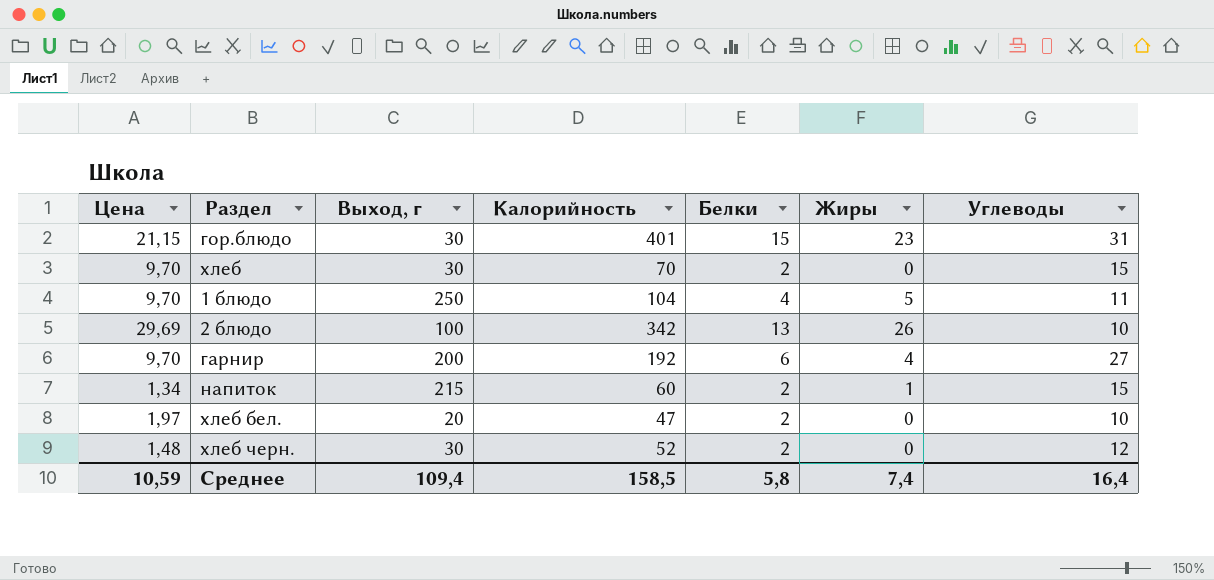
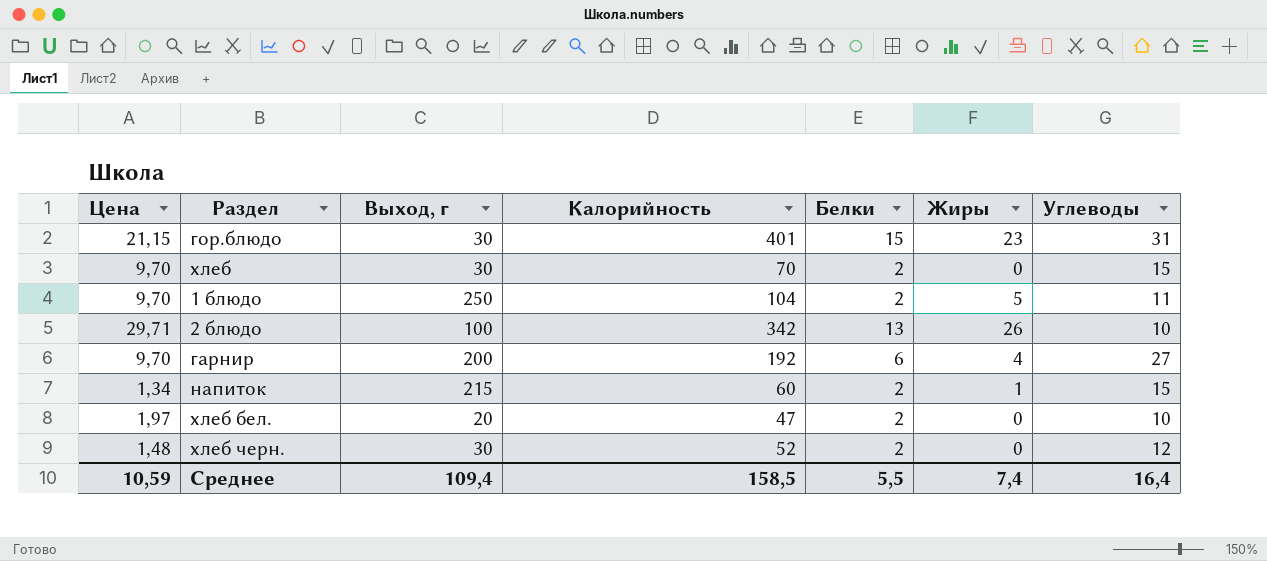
1 блюдо | Белки: 4 -> 2
2 блюдо | Цена: 29,69 -> 29,71
Среднее | Белки: 5,8 -> 5,5

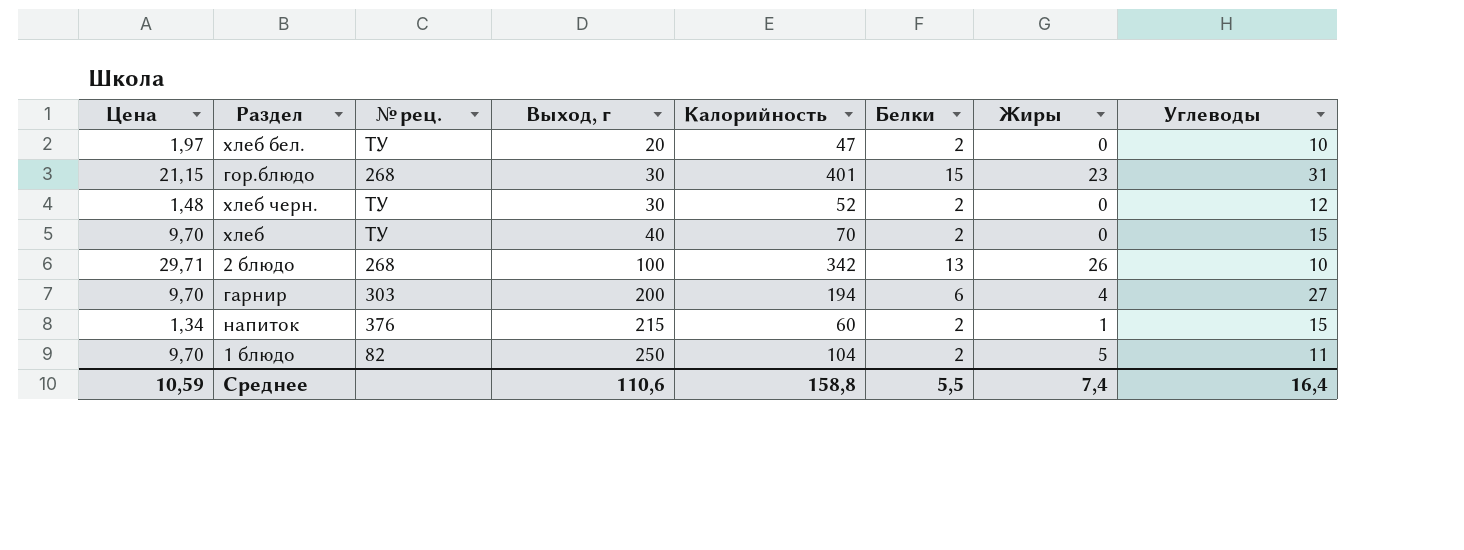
row order: none -> Выход, г ascending
column № рец. | position: none -> 3
хлеб | Выход, г: 30 -> 40
гарнир | Калорийность: 192 -> 194
Среднее | Выход, г: 109,4 -> 110,6
Среднее | Калорийность: 158,5 -> 158,8

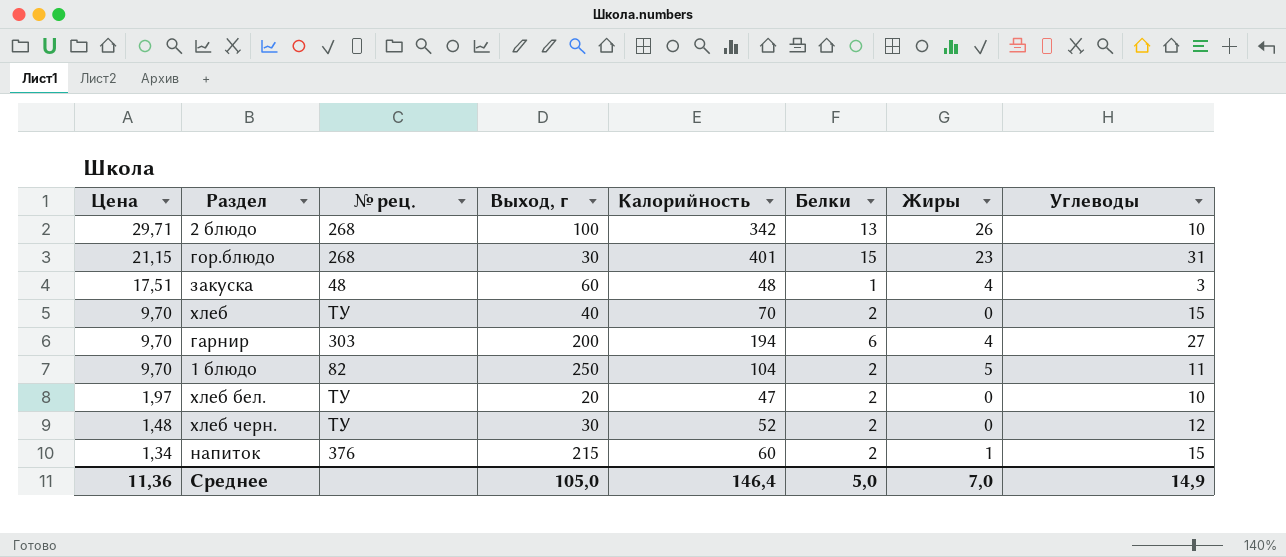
row order: Выход, г ascending -> Цена descending
row закуска: none -> 17,51 | 48 | 60 | 48 | 1 | 4 | 3
Среднее | Цена: 10,59 -> 11,36
Среднее | Выход, г: 110,6 -> 105,0
Среднее | Калорийность: 158,8 -> 146,4
Среднее | Белки: 5,5 -> 5,0
Среднее | Жиры: 7,4 -> 7,0
Среднее | Углеводы: 16,4 -> 14,9

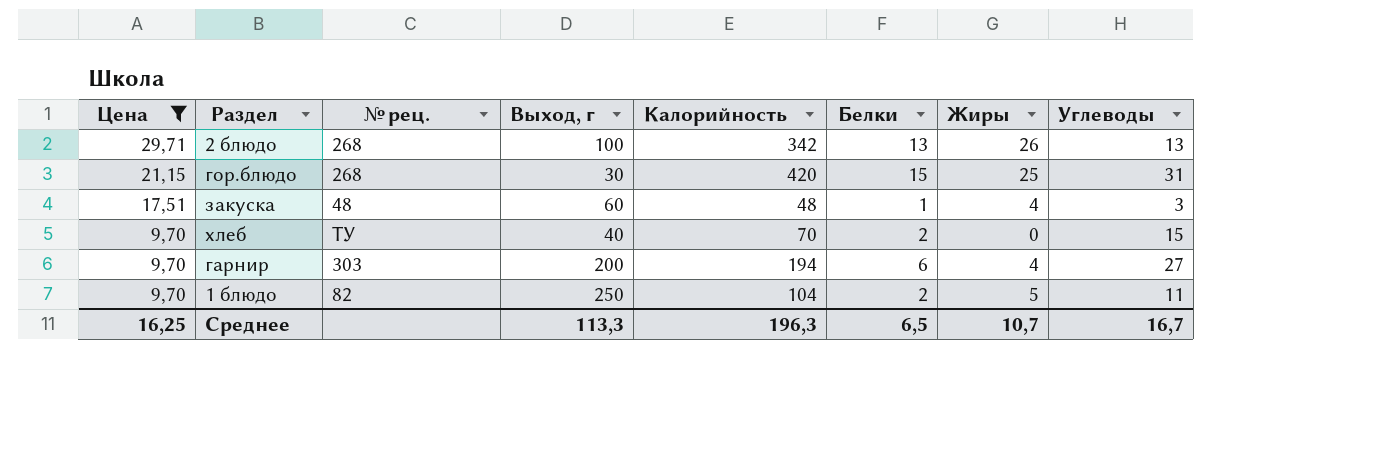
filter: none -> Цена >= 9,70
2 блюдо | Углеводы: 10 -> 13
гор.блюдо | Калорийность: 401 -> 420
гор.блюдо | Жиры: 23 -> 25
Среднее | Цена: 11,36 -> 16,25
Среднее | Выход, г: 105,0 -> 113,3
Среднее | Калорийность: 146,4 -> 196,3
Среднее | Белки: 5,0 -> 6,5
Среднее | Жиры: 7,0 -> 10,7
Среднее | Углеводы: 14,9 -> 16,7

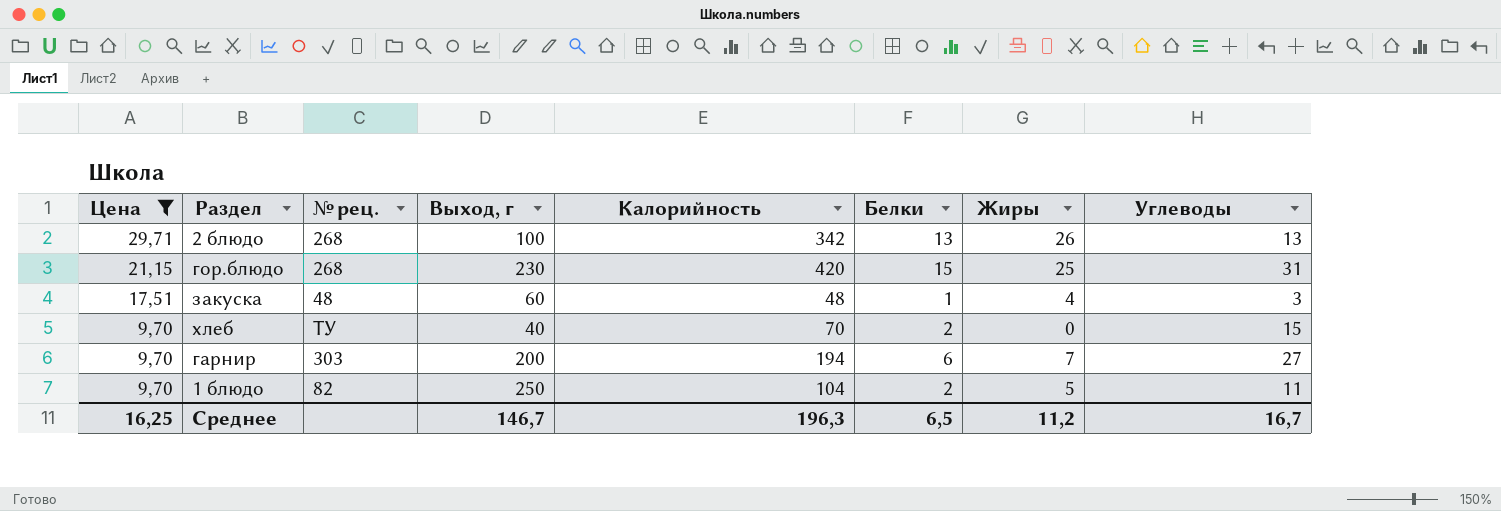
гор.блюдо | Выход, г: 30 -> 230
гарнир | Жиры: 4 -> 7
Среднее | Выход, г: 113,3 -> 146,7
Среднее | Жиры: 10,7 -> 11,2

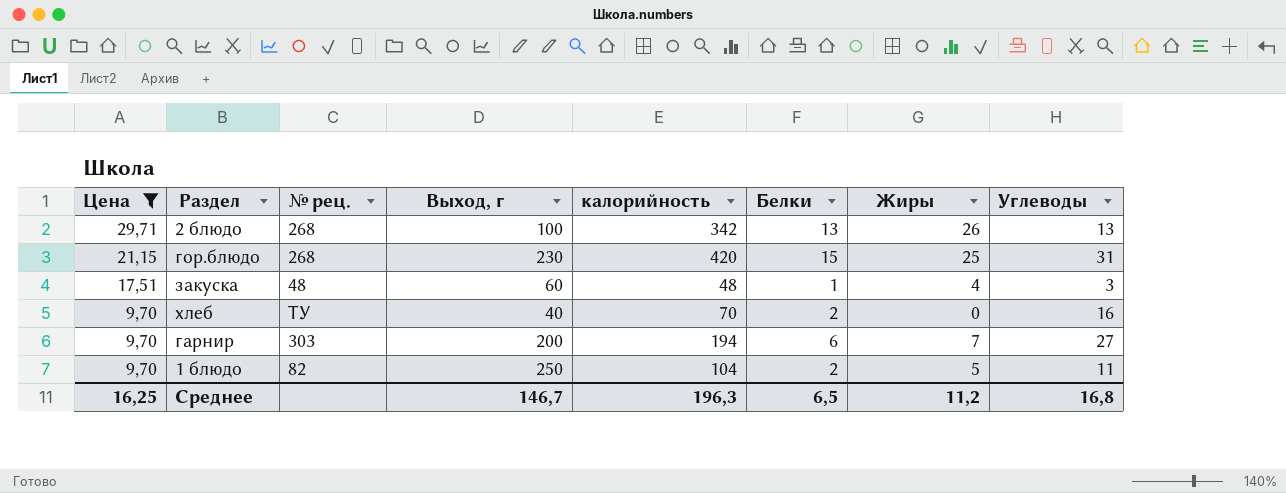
column name: Калорийность -> калорийность
хлеб | Углеводы: 15 -> 16
Среднее | Углеводы: 16,7 -> 16,8

